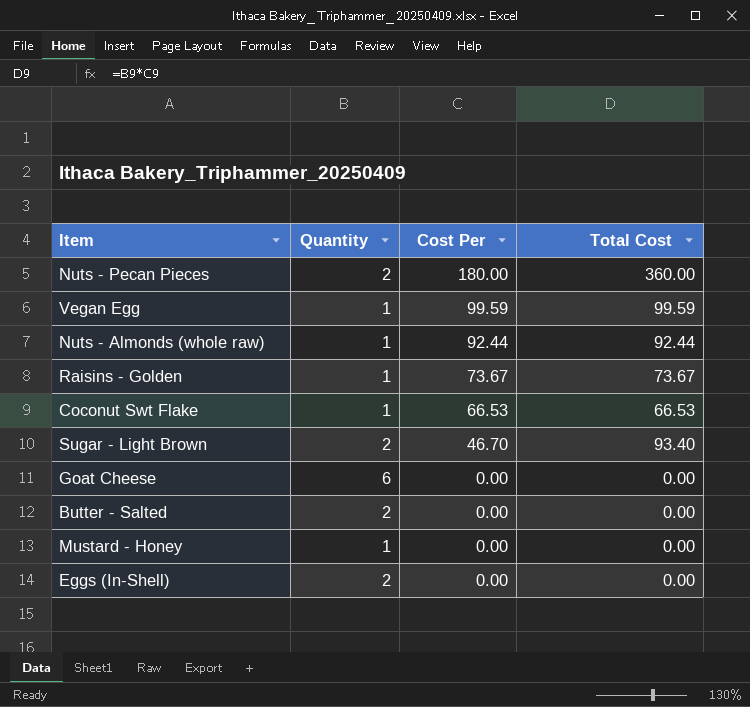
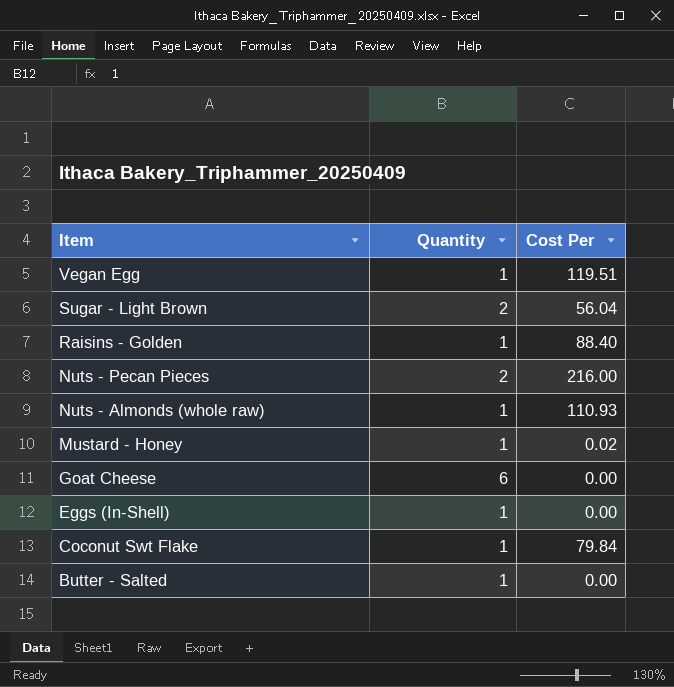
row order: Cost Per descending -> Item descending
column Total Cost | formula: [Quantity] * [Cost Per] -> none
Vegan Egg | Cost Per: 99.59 -> 119.51
Sugar - Light Brown | Cost Per: 46.70 -> 56.04
Raisins - Golden | Cost Per: 73.67 -> 88.40
Nuts - Pecan Pieces | Cost Per: 180.00 -> 216.00
Nuts - Almonds (whole raw) | Cost Per: 92.44 -> 110.93
Mustard - Honey | Cost Per: 0.00 -> 0.02
Eggs (In-Shell) | Quantity: 2 -> 1
Coconut Swt Flake | Cost Per: 66.53 -> 79.84
Butter - Salted | Quantity: 2 -> 1

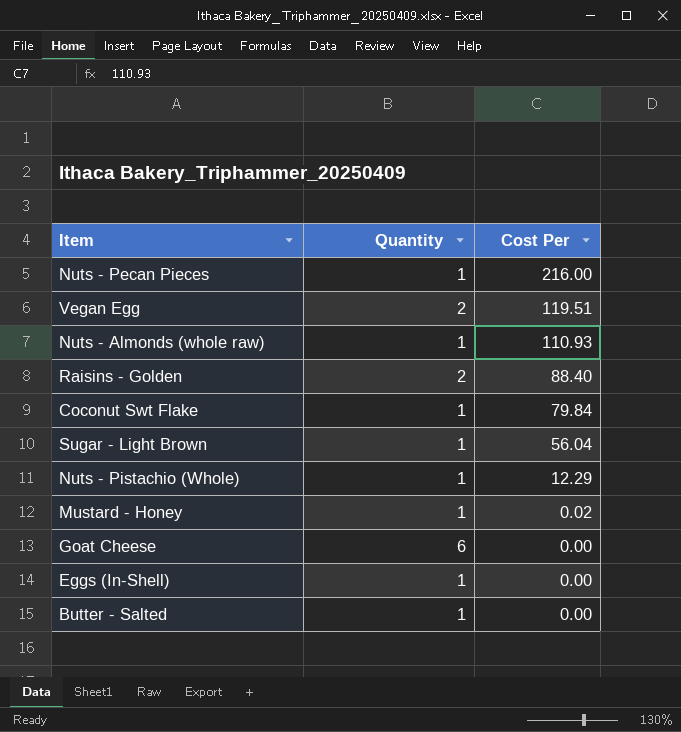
row order: Item descending -> Cost Per descending
Nuts - Pecan Pieces | Quantity: 2 -> 1
Vegan Egg | Quantity: 1 -> 2
Raisins - Golden | Quantity: 1 -> 2
Sugar - Light Brown | Quantity: 2 -> 1
row Nuts - Pistachio (Whole): none -> 1 | 12.29

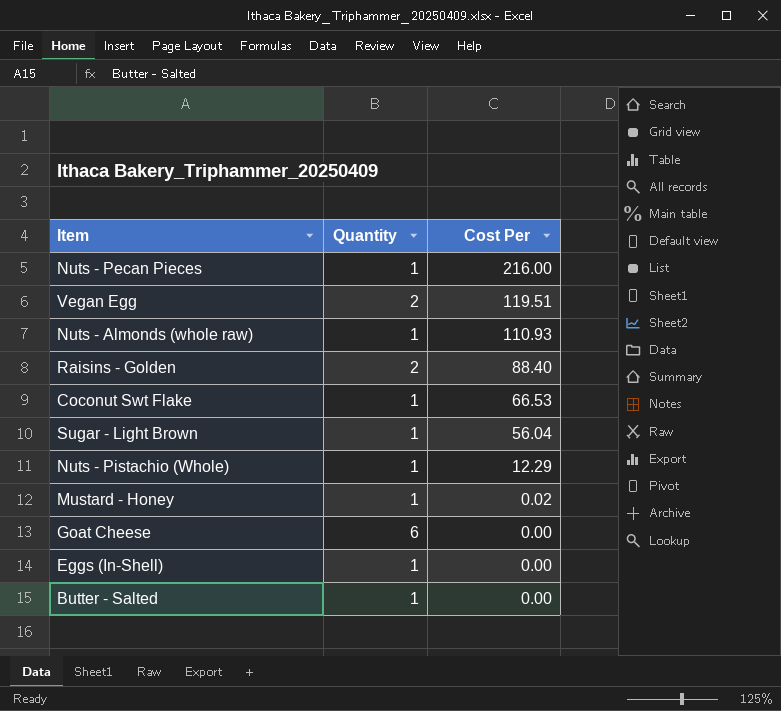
Coconut Swt Flake | Cost Per: 79.84 -> 66.53

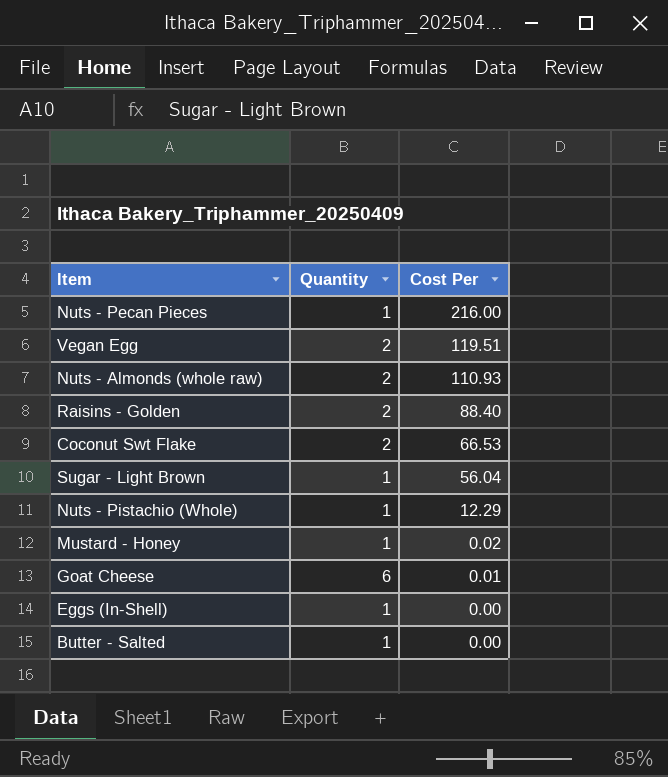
Nuts - Almonds (whole raw) | Quantity: 1 -> 2
Coconut Swt Flake | Quantity: 1 -> 2
Goat Cheese | Cost Per: 0.00 -> 0.01

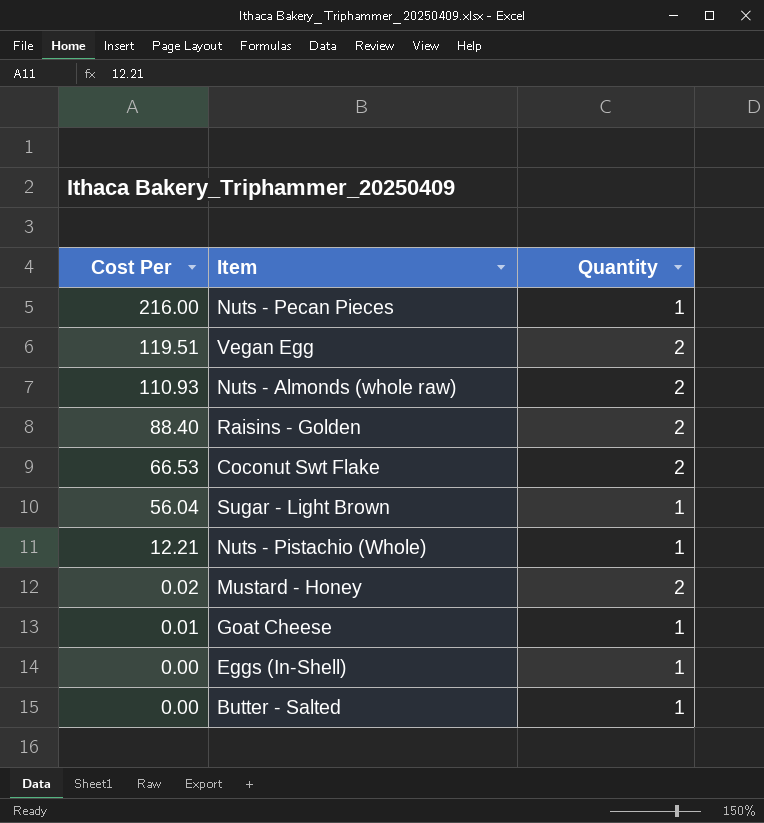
column Cost Per | position: 3 -> 1
Nuts - Pistachio (Whole) | Cost Per: 12.29 -> 12.21
Mustard - Honey | Quantity: 1 -> 2
Goat Cheese | Quantity: 6 -> 1

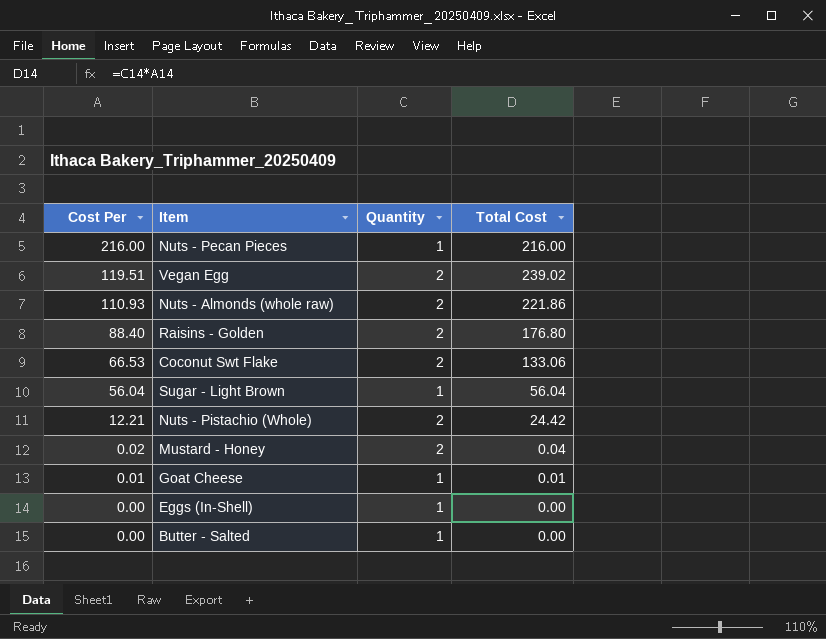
column Total Cost | formula: none -> [Cost Per] * [Quantity]
Nuts - Pistachio (Whole) | Quantity: 1 -> 2

